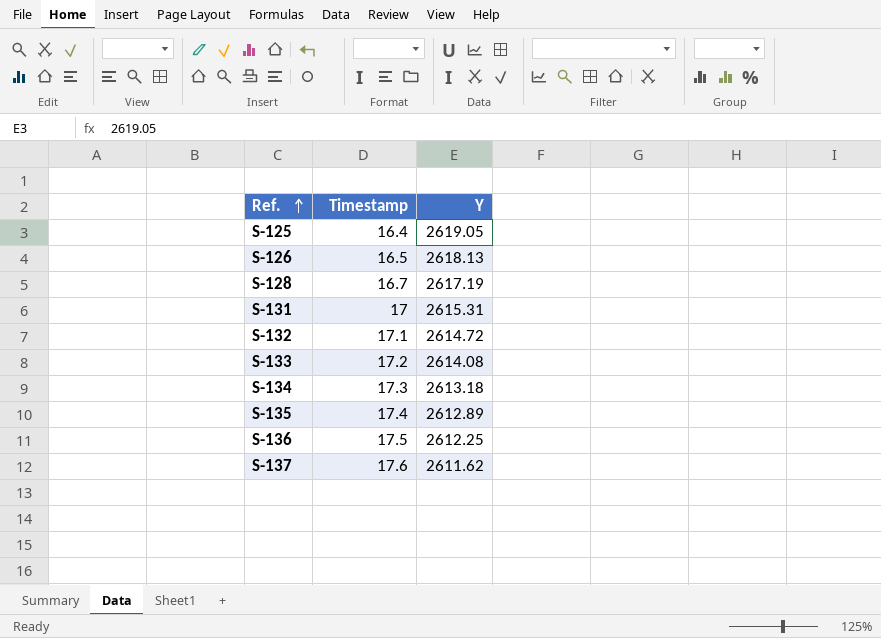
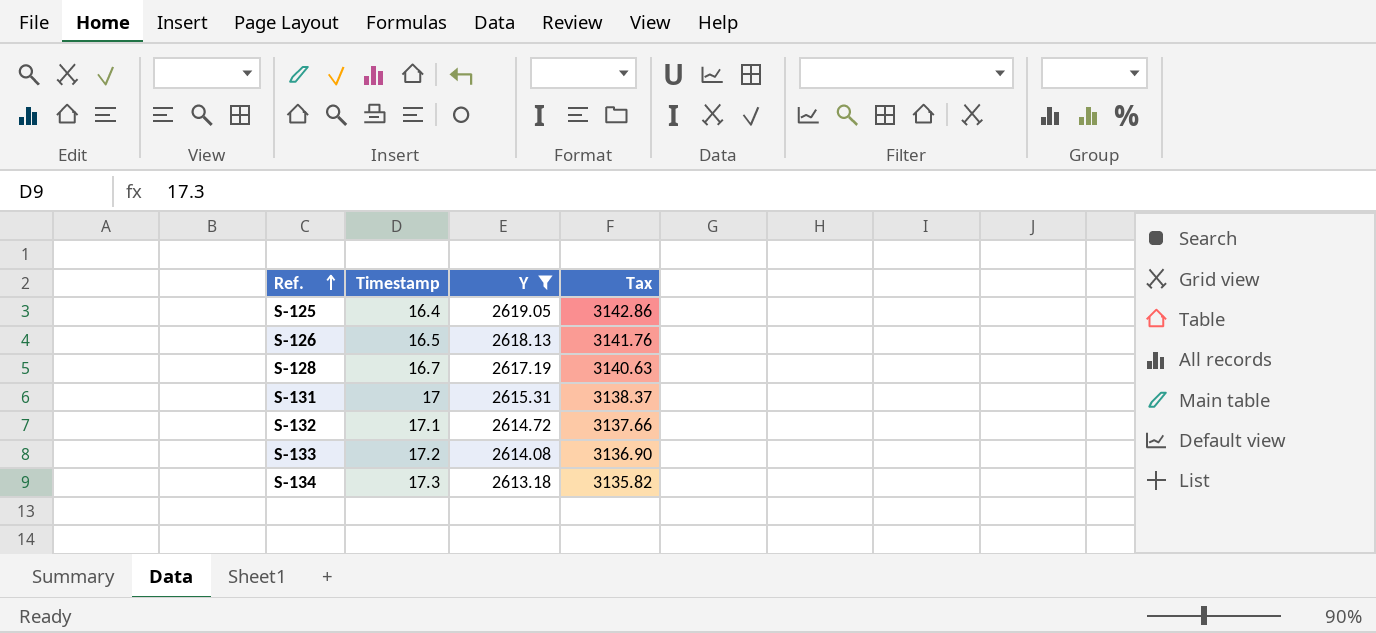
filter: none -> Y >= 2613.18
column Tax | formula: none -> [Y] * 1.2

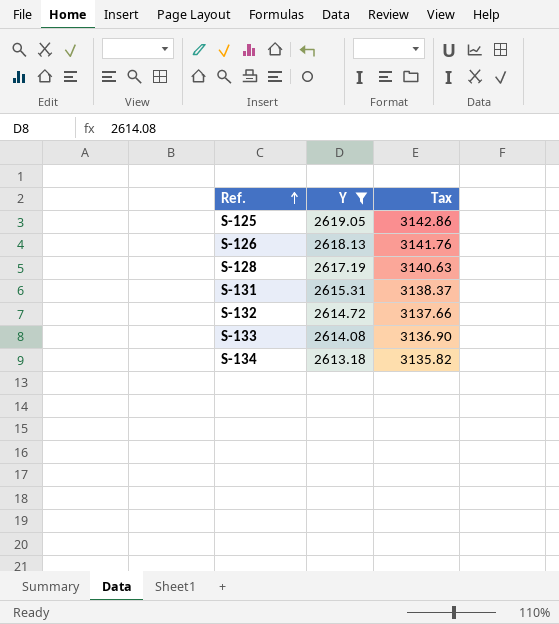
column Timestamp | position: 2 -> none

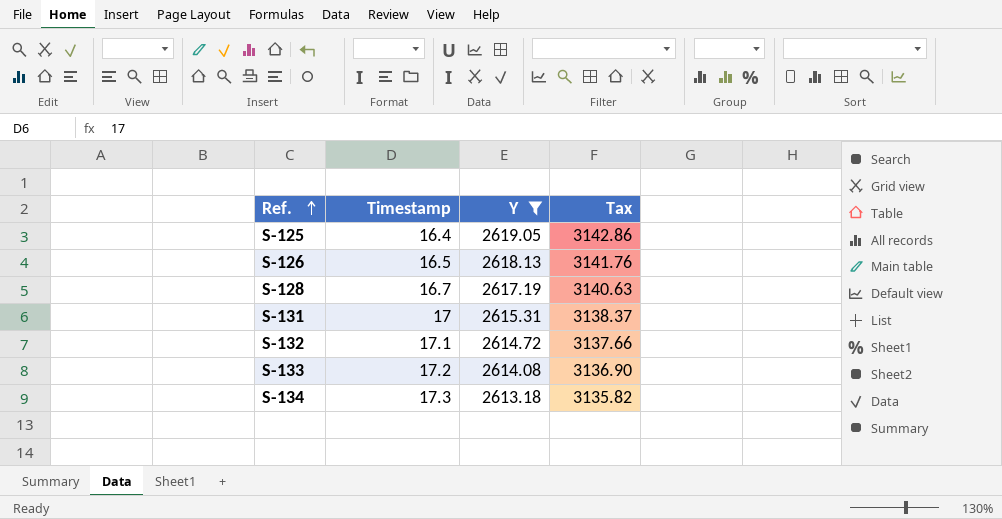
column Timestamp | position: none -> 2

